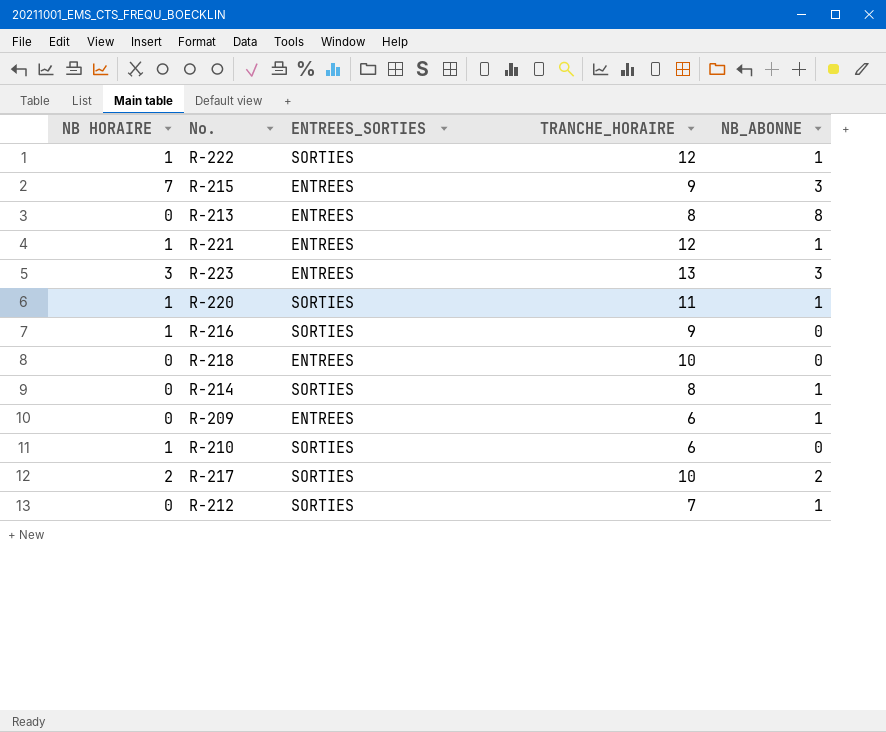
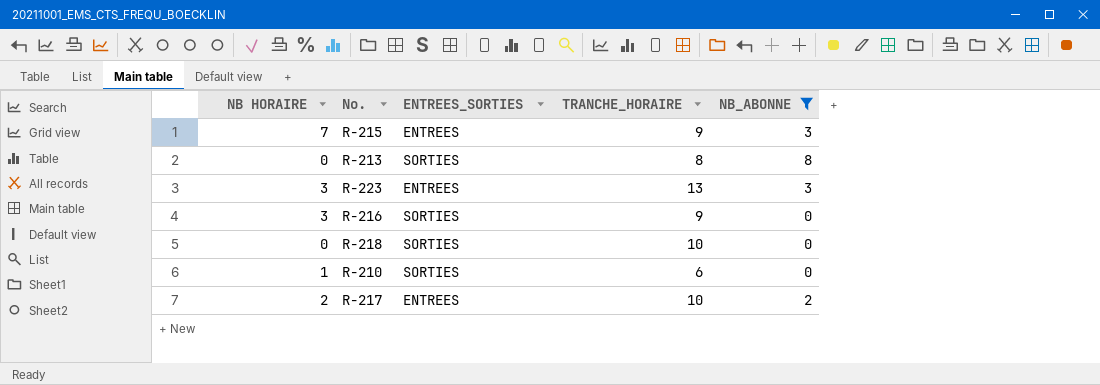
filter: none -> NB_ABONNE != 1
R-213 | ENTREES_SORTIES: ENTREES -> SORTIES
R-216 | NB HORAIRE: 1 -> 3
R-218 | ENTREES_SORTIES: ENTREES -> SORTIES
R-217 | ENTREES_SORTIES: SORTIES -> ENTREES

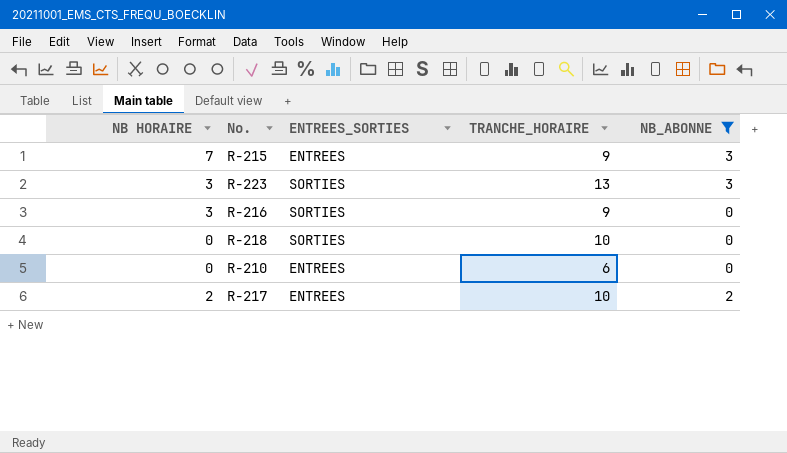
row R-213: 0 | SORTIES | 8 | 8 -> none
R-223 | ENTREES_SORTIES: ENTREES -> SORTIES
R-210 | NB HORAIRE: 1 -> 0
R-210 | ENTREES_SORTIES: SORTIES -> ENTREES

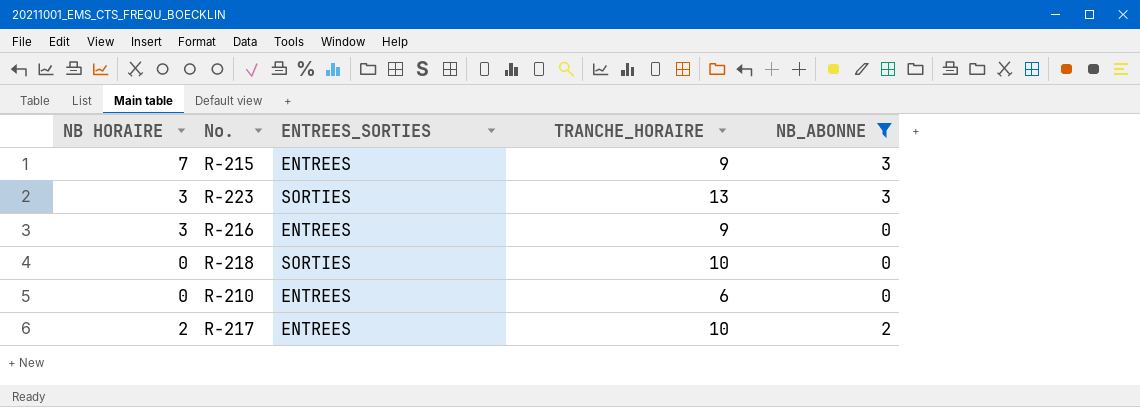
R-216 | ENTREES_SORTIES: SORTIES -> ENTREES

